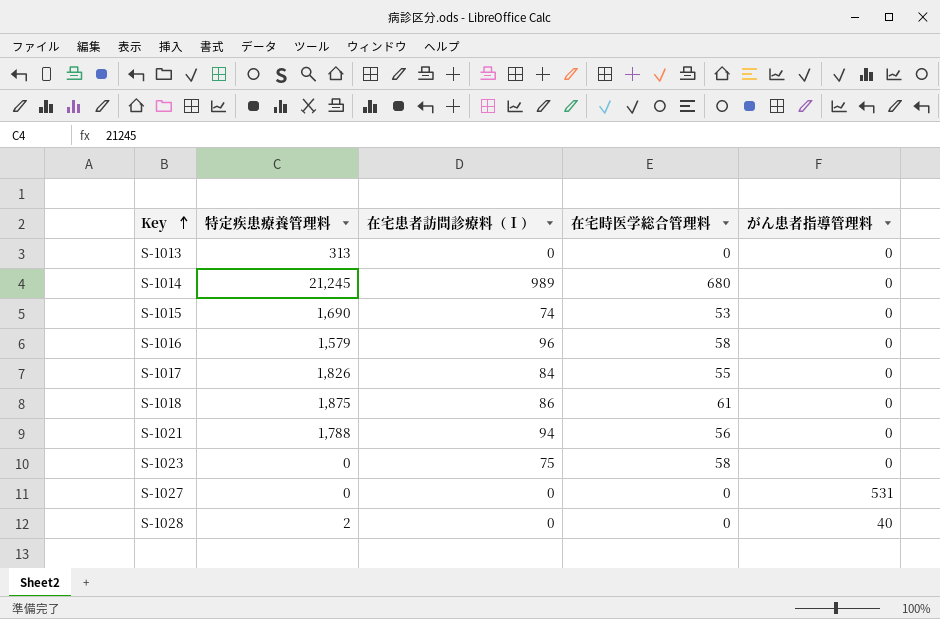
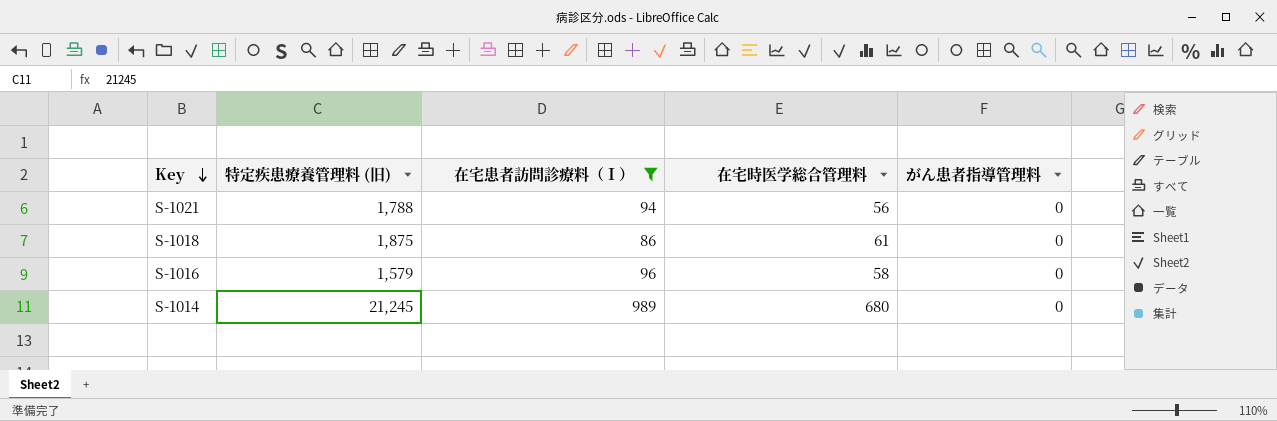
filter: none -> 在宅患者訪問診療料（Ⅰ） >= 86
row order: Key ascending -> Key descending
column name: 特定疾患療養管理料 -> 特定疾患療養管理料 (旧)

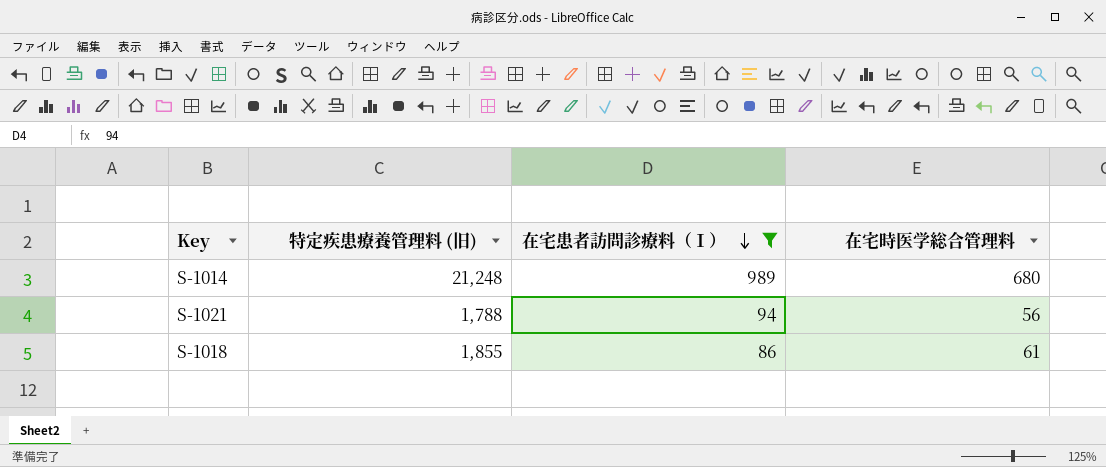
row order: Key descending -> 在宅患者訪問診療料（Ⅰ） descending
column がん患者指導管理料 | position: 5 -> none
row S-1016: 1,579 | 96 | 58 | 0 -> none
S-1014 | 特定疾患療養管理料 (旧): 21,245 -> 21,248
S-1018 | 特定疾患療養管理料 (旧): 1,875 -> 1,855

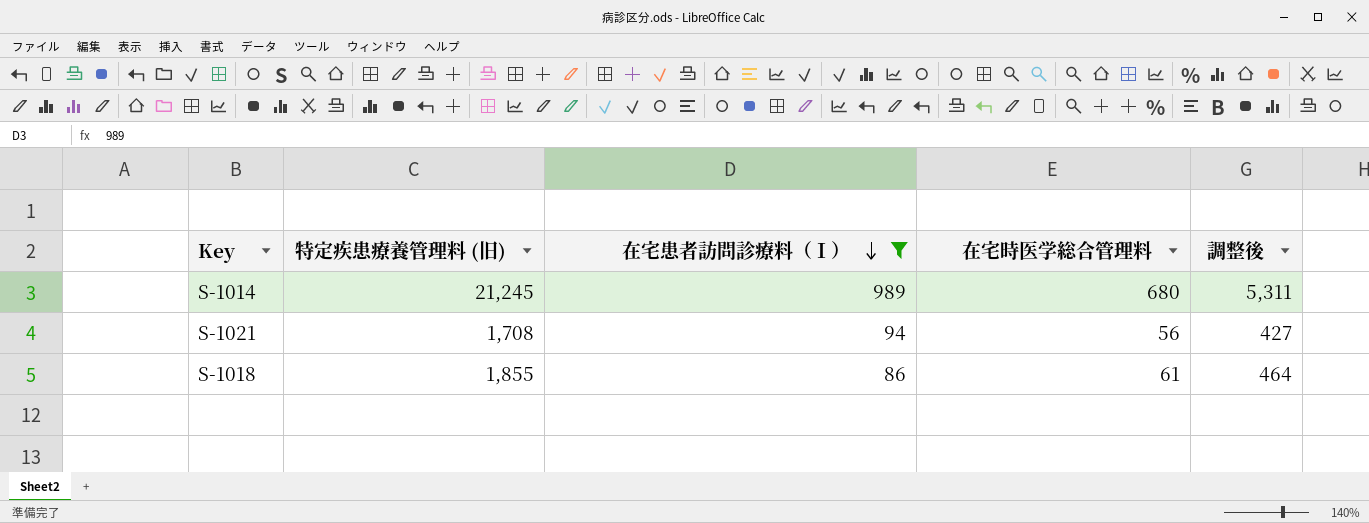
column 調整後 | formula: none -> [特定疾患療養管理料 (旧)] * 0.25
S-1014 | 特定疾患療養管理料 (旧): 21,248 -> 21,245
S-1021 | 特定疾患療養管理料 (旧): 1,788 -> 1,708

